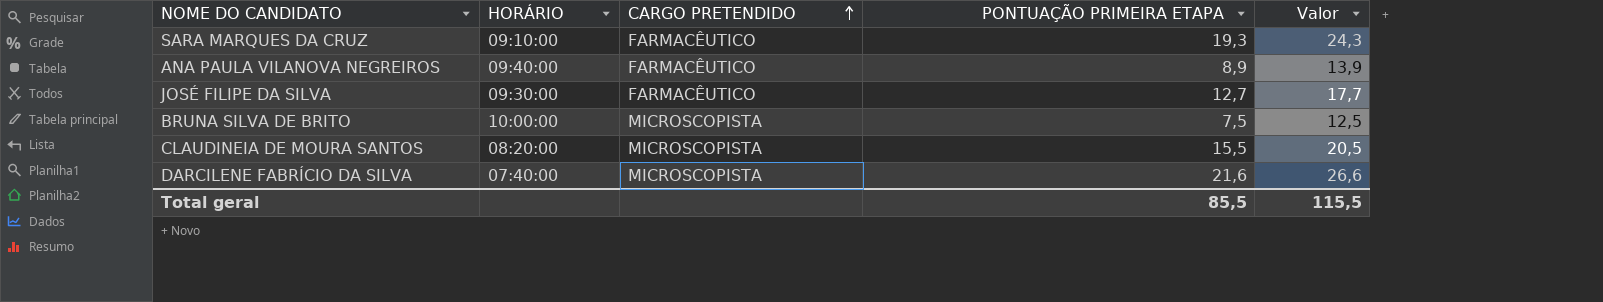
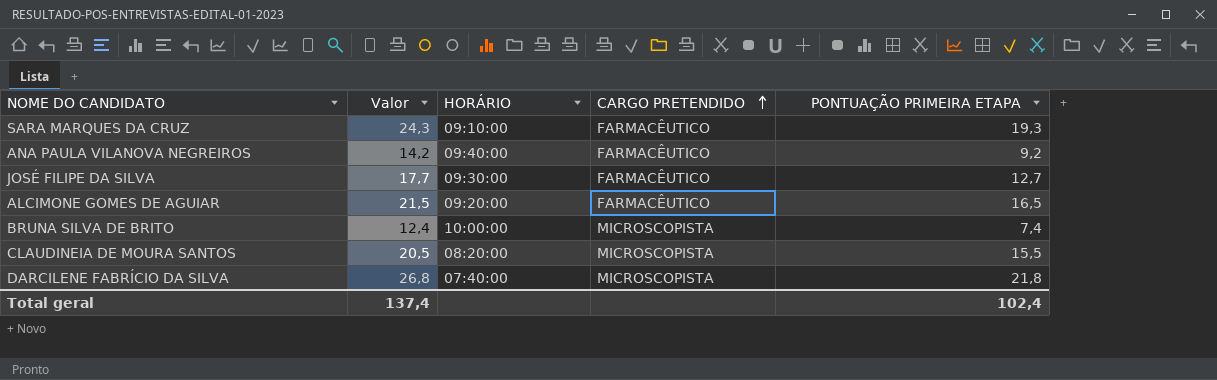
column Valor | position: 5 -> 2
ANA PAULA VILANOVA NEGREIROS | Valor: 13,9 -> 14,2
ANA PAULA VILANOVA NEGREIROS | PONTUAÇÃO PRIMEIRA ETAPA: 8,9 -> 9,2
row ALCIMONE GOMES DE AGUIAR: none -> 21,5 | 09:20:00 | FARMACÊUTICO | 16,5
BRUNA SILVA DE BRITO | Valor: 12,5 -> 12,4
BRUNA SILVA DE BRITO | PONTUAÇÃO PRIMEIRA ETAPA: 7,5 -> 7,4
DARCILENE FABRÍCIO DA SILVA | Valor: 26,6 -> 26,8
DARCILENE FABRÍCIO DA SILVA | PONTUAÇÃO PRIMEIRA ETAPA: 21,6 -> 21,8
Total geral | Valor: 115,5 -> 137,4
Total geral | PONTUAÇÃO PRIMEIRA ETAPA: 85,5 -> 102,4

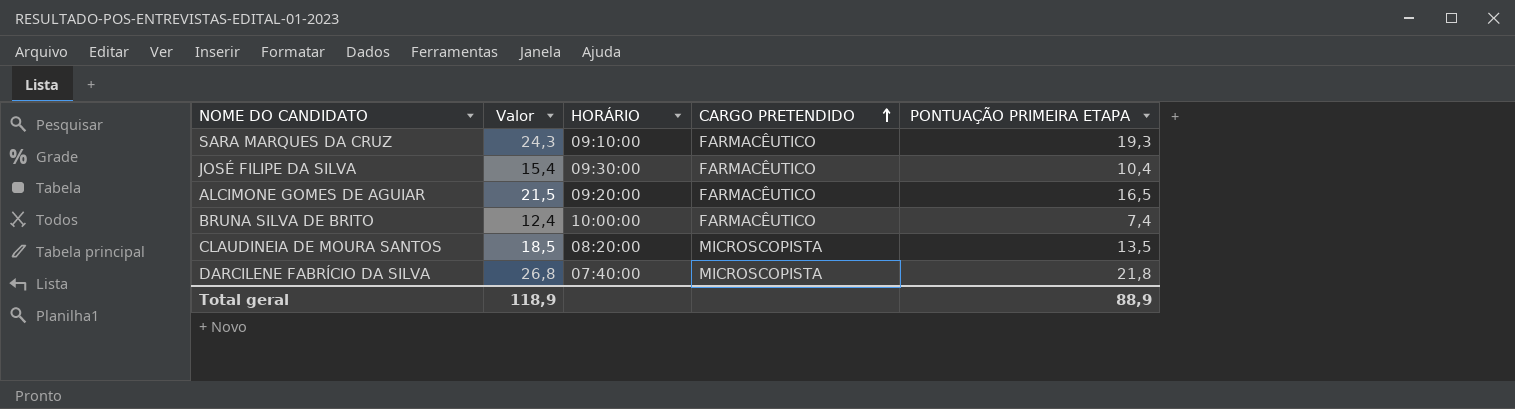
row ANA PAULA VILANOVA NEGREIROS: 14,2 | 09:40:00 | FARMACÊUTICO | 9,2 -> none
JOSÉ FILIPE DA SILVA | Valor: 17,7 -> 15,4
JOSÉ FILIPE DA SILVA | PONTUAÇÃO PRIMEIRA ETAPA: 12,7 -> 10,4
BRUNA SILVA DE BRITO | CARGO PRETENDIDO: MICROSCOPISTA -> FARMACÊUTICO
CLAUDINEIA DE MOURA SANTOS | Valor: 20,5 -> 18,5
CLAUDINEIA DE MOURA SANTOS | PONTUAÇÃO PRIMEIRA ETAPA: 15,5 -> 13,5
Total geral | Valor: 137,4 -> 118,9
Total geral | PONTUAÇÃO PRIMEIRA ETAPA: 102,4 -> 88,9

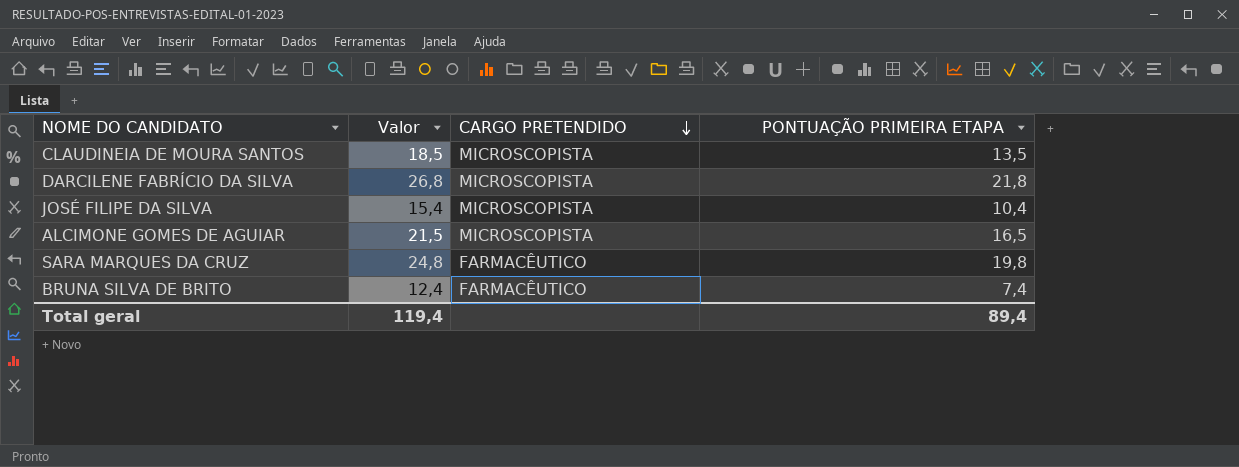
row order: CARGO PRETENDIDO ascending -> CARGO PRETENDIDO descending
column HORÁRIO | position: 3 -> none
JOSÉ FILIPE DA SILVA | CARGO PRETENDIDO: FARMACÊUTICO -> MICROSCOPISTA
ALCIMONE GOMES DE AGUIAR | CARGO PRETENDIDO: FARMACÊUTICO -> MICROSCOPISTA
SARA MARQUES DA CRUZ | Valor: 24,3 -> 24,8
SARA MARQUES DA CRUZ | PONTUAÇÃO PRIMEIRA ETAPA: 19,3 -> 19,8
Total geral | Valor: 118,9 -> 119,4
Total geral | PONTUAÇÃO PRIMEIRA ETAPA: 88,9 -> 89,4

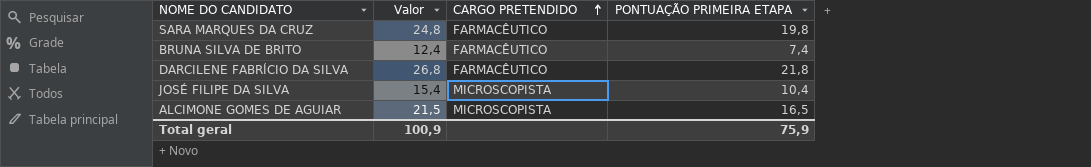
row order: CARGO PRETENDIDO descending -> CARGO PRETENDIDO ascending
row CLAUDINEIA DE MOURA SANTOS: 18,5 | MICROSCOPISTA | 13,5 -> none
DARCILENE FABRÍCIO DA SILVA | CARGO PRETENDIDO: MICROSCOPISTA -> FARMACÊUTICO
Total geral | Valor: 119,4 -> 100,9
Total geral | PONTUAÇÃO PRIMEIRA ETAPA: 89,4 -> 75,9

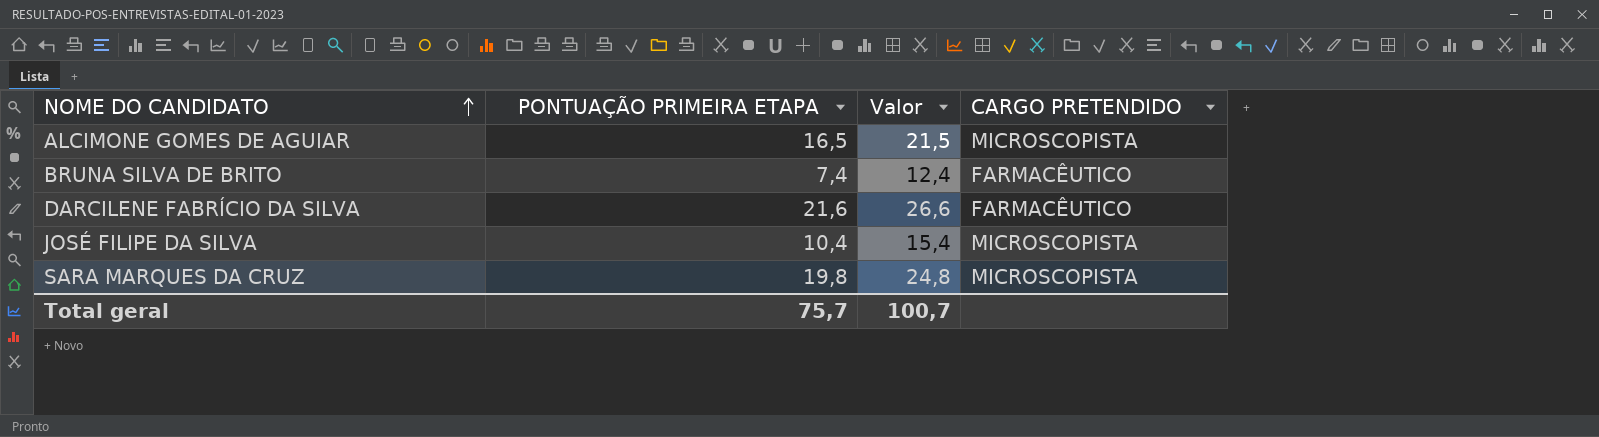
row order: CARGO PRETENDIDO ascending -> NOME DO CANDIDATO ascending
column PONTUAÇÃO PRIMEIRA ETAPA | position: 4 -> 2
DARCILENE FABRÍCIO DA SILVA | PONTUAÇÃO PRIMEIRA ETAPA: 21,8 -> 21,6
DARCILENE FABRÍCIO DA SILVA | Valor: 26,8 -> 26,6
SARA MARQUES DA CRUZ | CARGO PRETENDIDO: FARMACÊUTICO -> MICROSCOPISTA
Total geral | PONTUAÇÃO PRIMEIRA ETAPA: 75,9 -> 75,7
Total geral | Valor: 100,9 -> 100,7

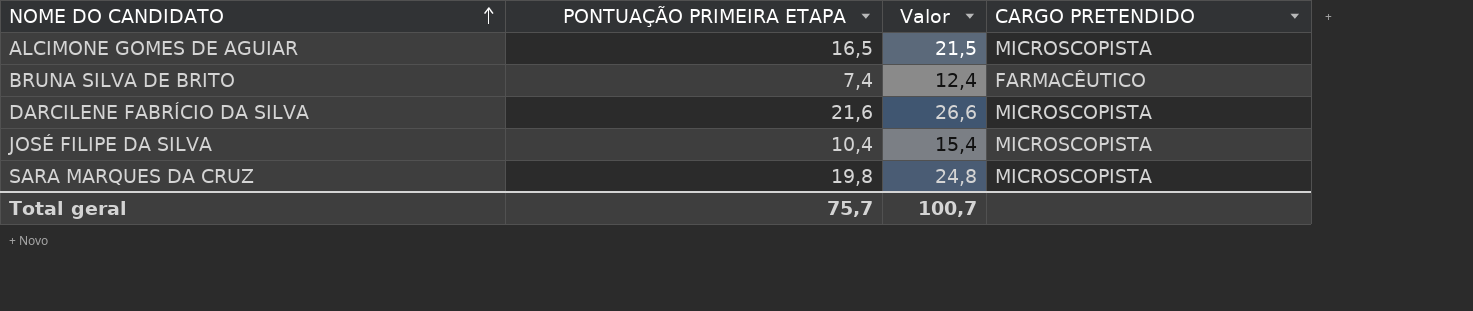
DARCILENE FABRÍCIO DA SILVA | CARGO PRETENDIDO: FARMACÊUTICO -> MICROSCOPISTA

